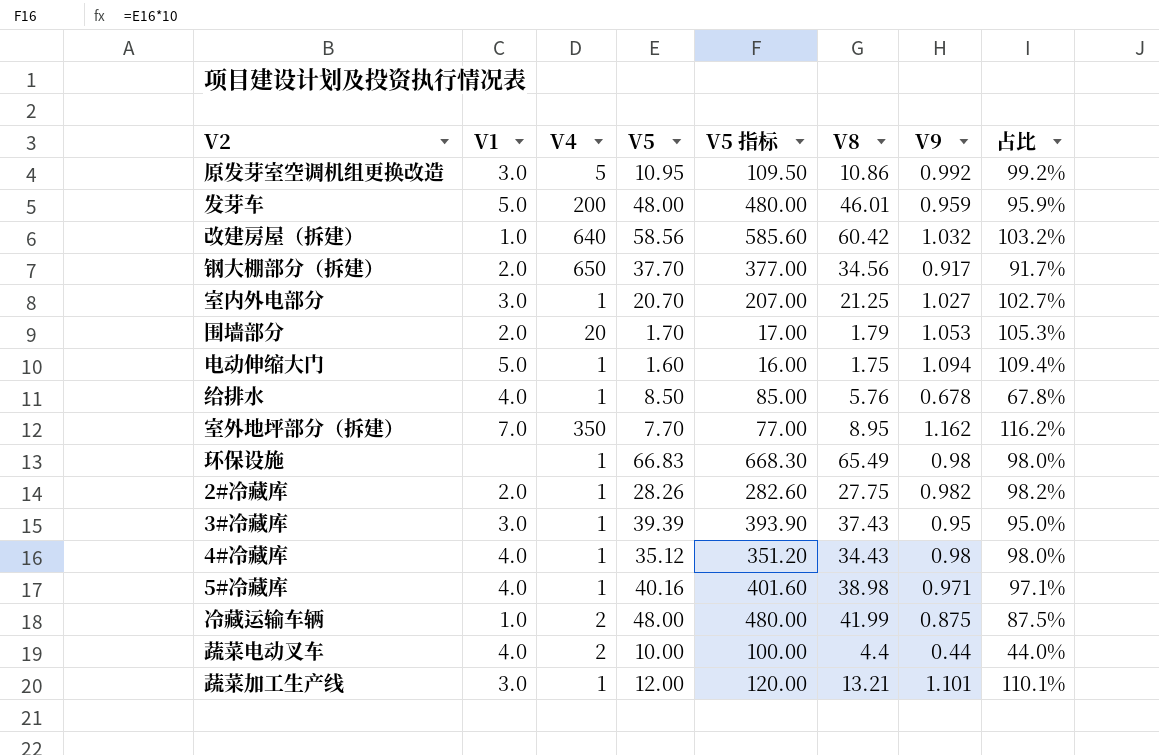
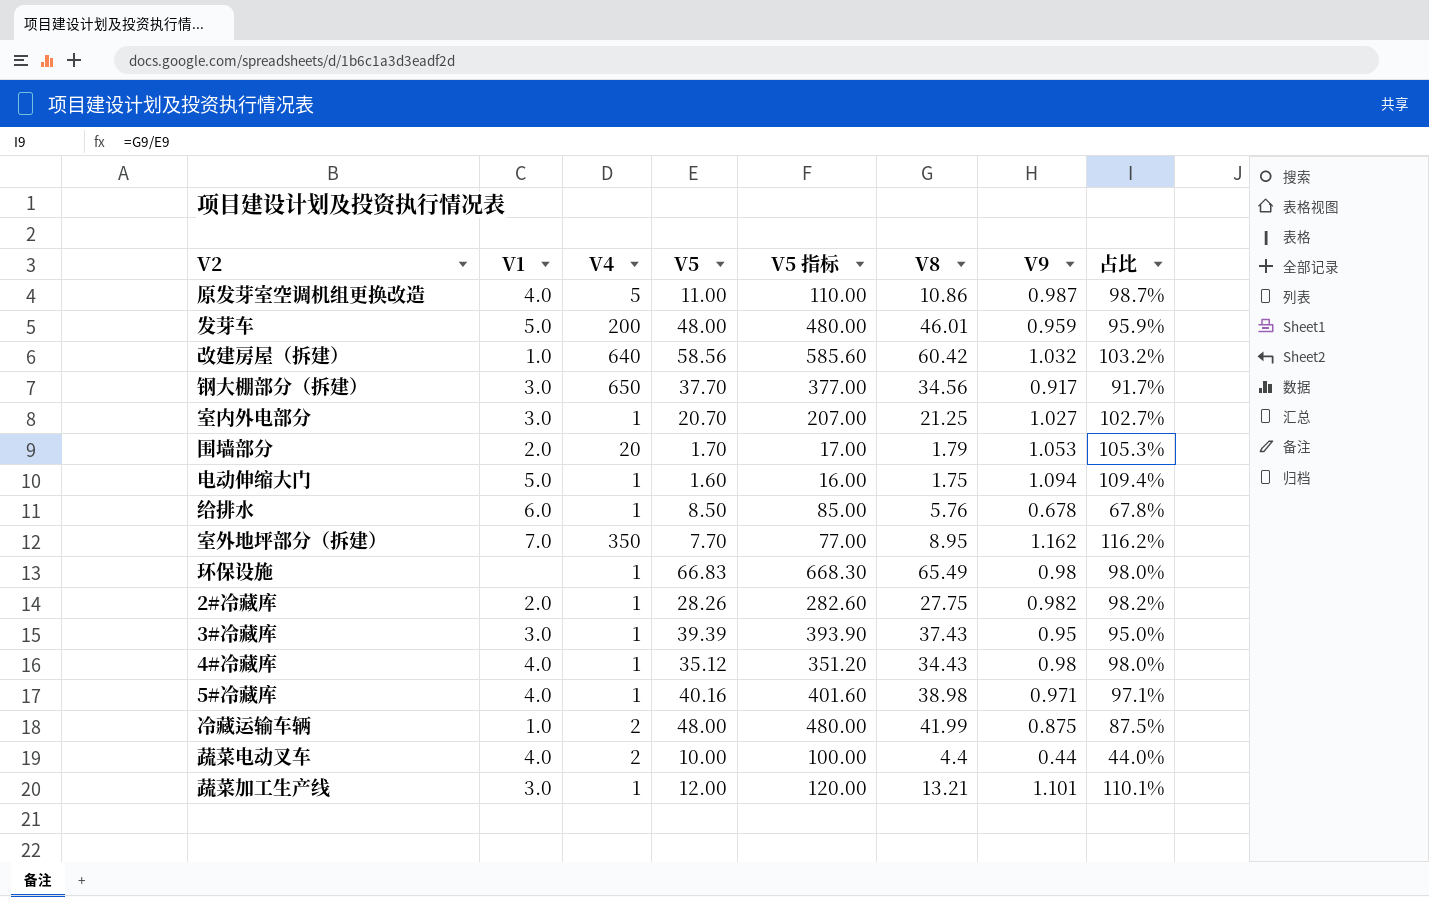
原发芽室空调机组更换改造 | V1: 3.0 -> 4.0
原发芽室空调机组更换改造 | V5: 10.95 -> 11.00
原发芽室空调机组更换改造 | V5 指标: 109.50 -> 110.00
原发芽室空调机组更换改造 | V9: 0.992 -> 0.987
原发芽室空调机组更换改造 | 占比: 99.2% -> 98.7%
钢大棚部分（拆建） | V1: 2.0 -> 3.0
给排水 | V1: 4.0 -> 6.0

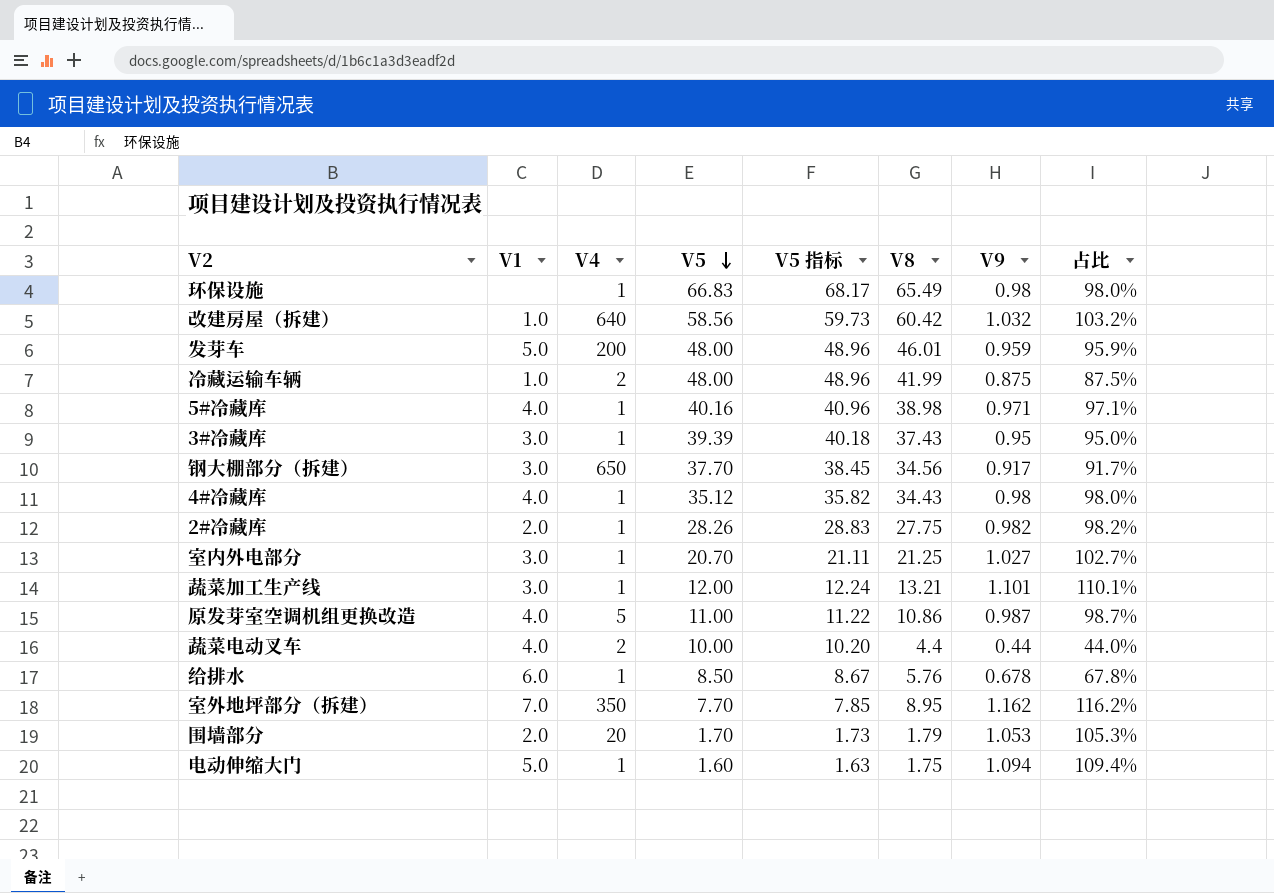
row order: none -> V5 descending
column V5 指标 | formula: [V5] * 10 -> [V5] * 1.02

